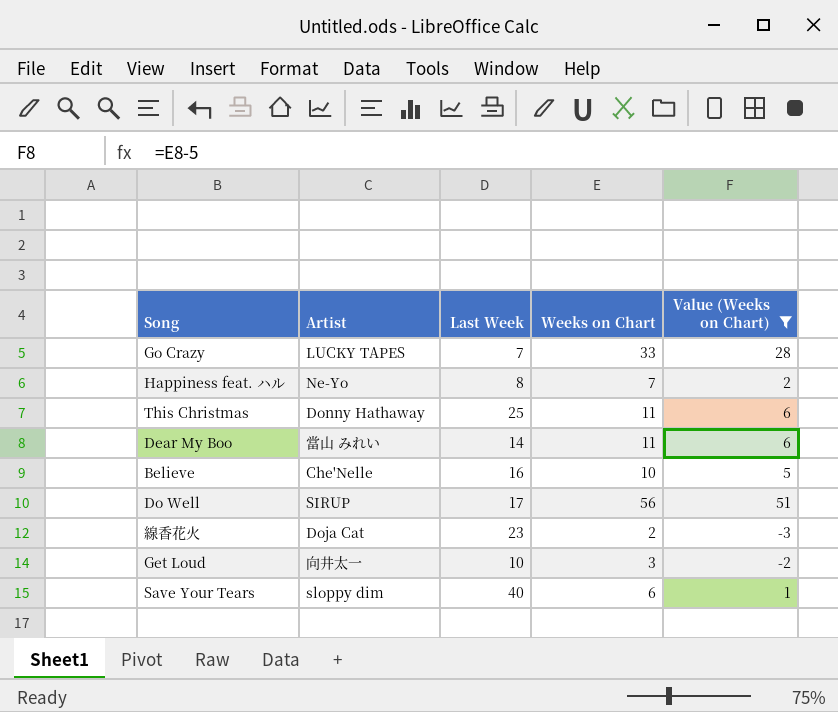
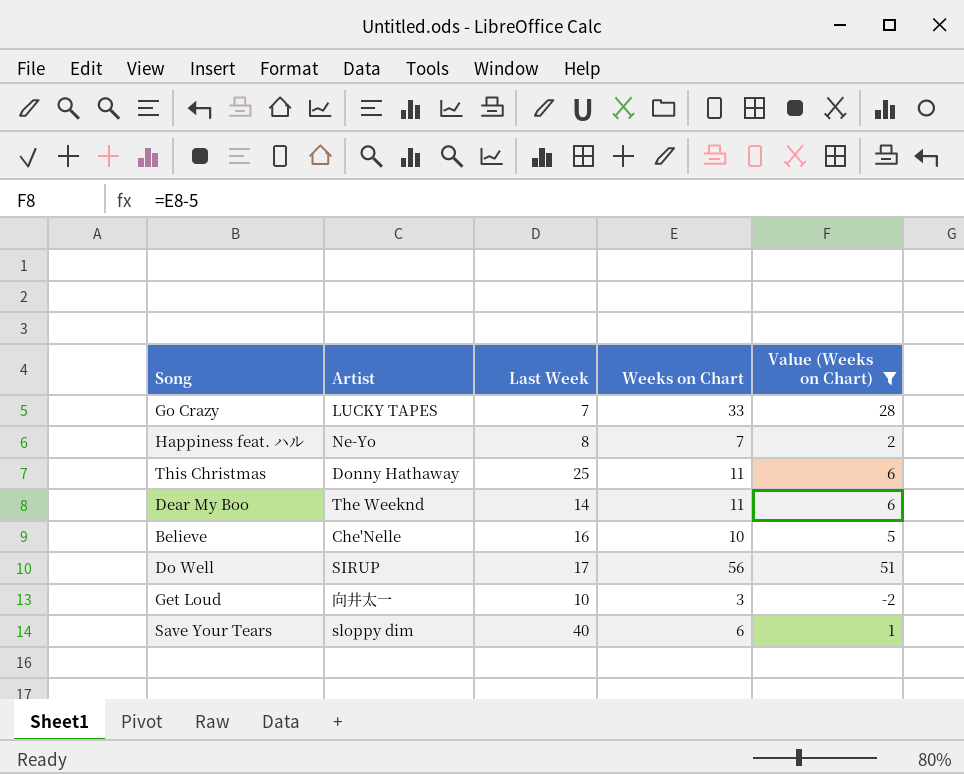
row 線香花火: Doja Cat | 23 | 2 | -3 -> none
Dear My Boo | Artist: 當山 みれい -> The Weeknd

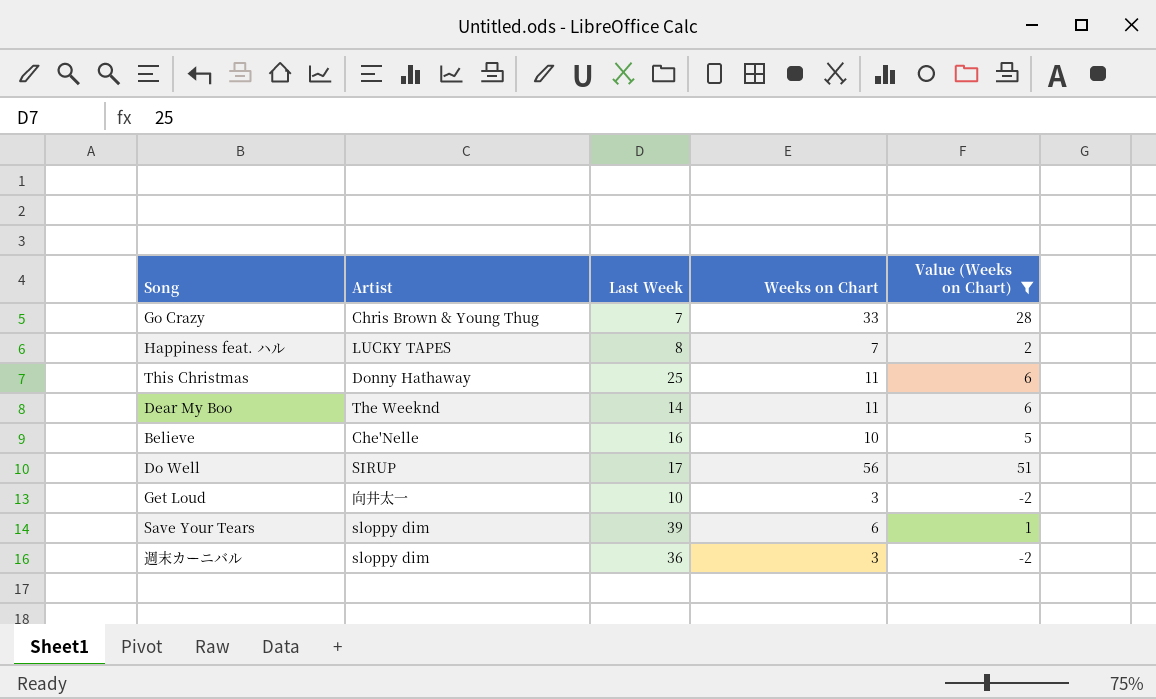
Go Crazy | Artist: LUCKY TAPES -> Chris Brown & Young Thug
Happiness feat. ハル | Artist: Ne-Yo -> LUCKY TAPES
Save Your Tears | Last Week: 40 -> 39
row 週末カーニバル: none -> sloppy dim | 36 | 3 | -2

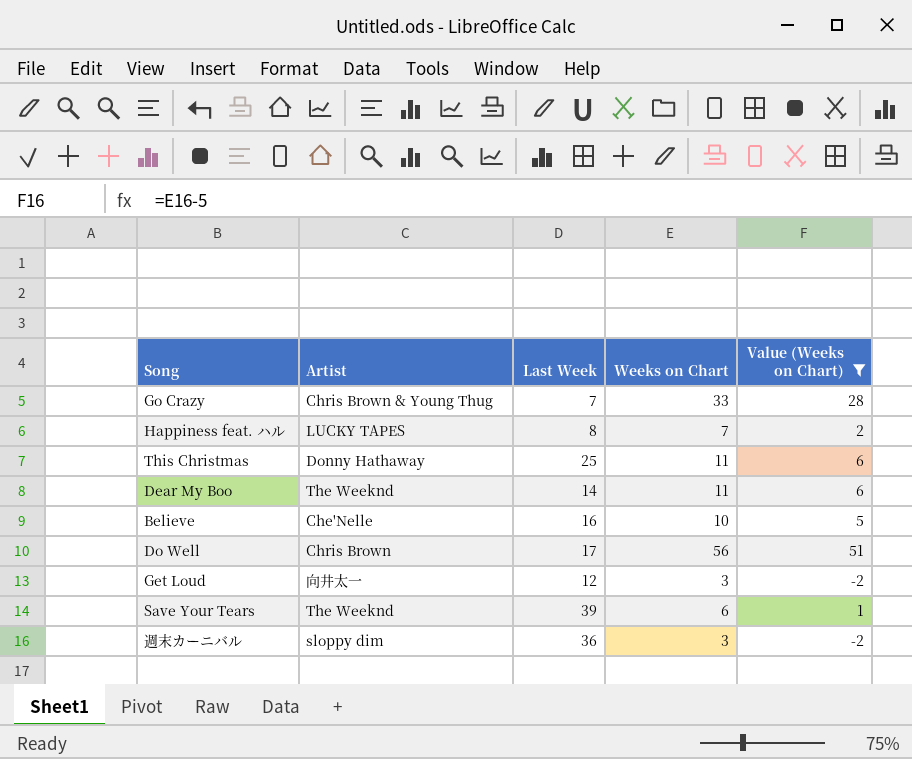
Do Well | Artist: SIRUP -> Chris Brown
Get Loud | Last Week: 10 -> 12
Save Your Tears | Artist: sloppy dim -> The Weeknd

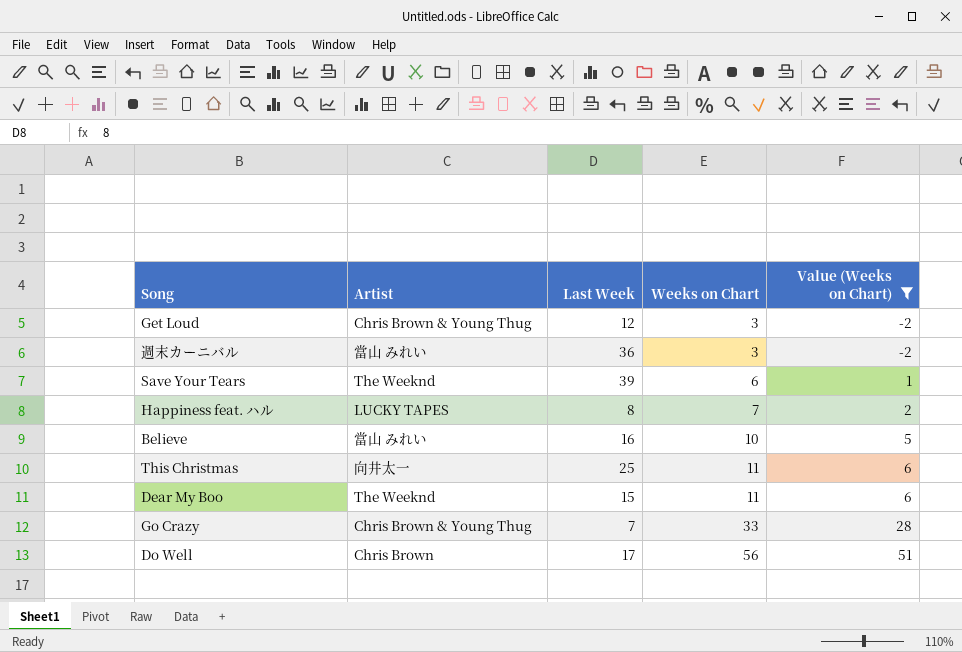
row order: none -> Weeks on Chart ascending
Get Loud | Artist: 向井太一 -> Chris Brown & Young Thug
週末カーニバル | Artist: sloppy dim -> 當山 みれい
Believe | Artist: Che'Nelle -> 當山 みれい
This Christmas | Artist: Donny Hathaway -> 向井太一
Dear My Boo | Last Week: 14 -> 15

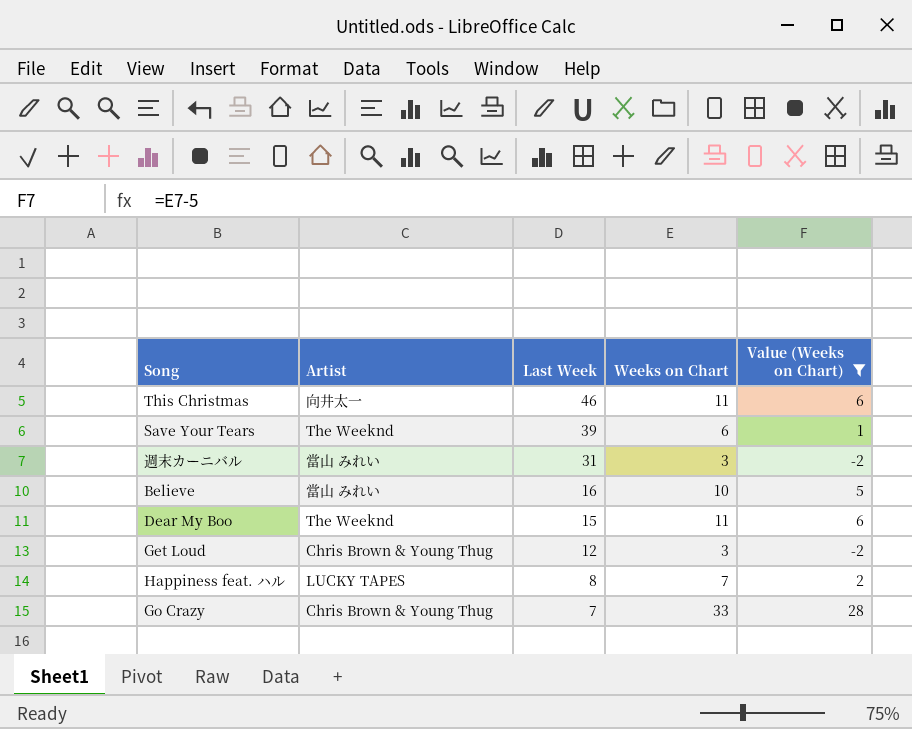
row order: Weeks on Chart ascending -> Last Week descending
row Do Well: Chris Brown | 17 | 56 | 51 -> none
This Christmas | Last Week: 25 -> 46
週末カーニバル | Last Week: 36 -> 31

